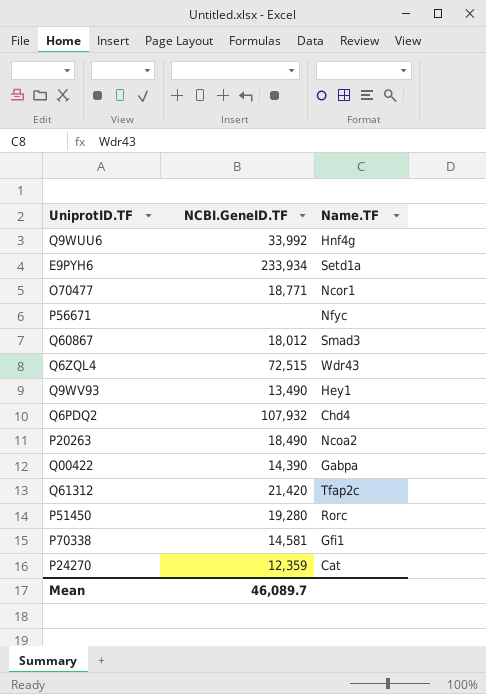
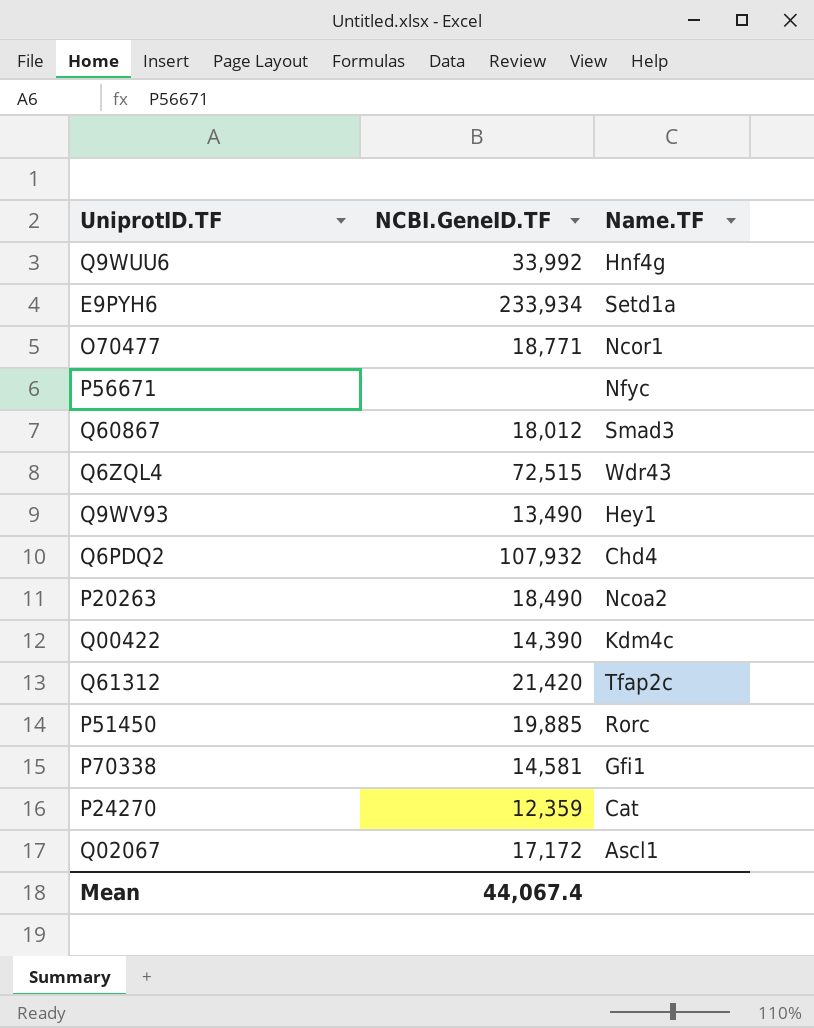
Q00422 | Name.TF: Gabpa -> Kdm4c
P51450 | NCBI.GeneID.TF: 19,280 -> 19,885
row Q02067: none -> 17,172 | Ascl1
Mean | NCBI.GeneID.TF: 46,089.7 -> 44,067.4

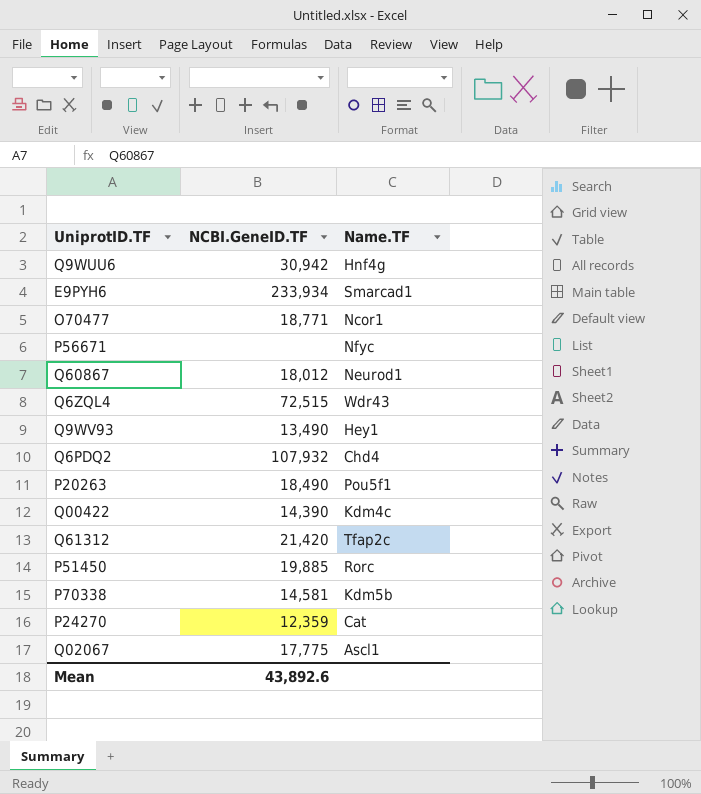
Q9WUU6 | NCBI.GeneID.TF: 33,992 -> 30,942
E9PYH6 | Name.TF: Setd1a -> Smarcad1
Q60867 | Name.TF: Smad3 -> Neurod1
P20263 | Name.TF: Ncoa2 -> Pou5f1
P70338 | Name.TF: Gfi1 -> Kdm5b
Q02067 | NCBI.GeneID.TF: 17,172 -> 17,775
Mean | NCBI.GeneID.TF: 44,067.4 -> 43,892.6

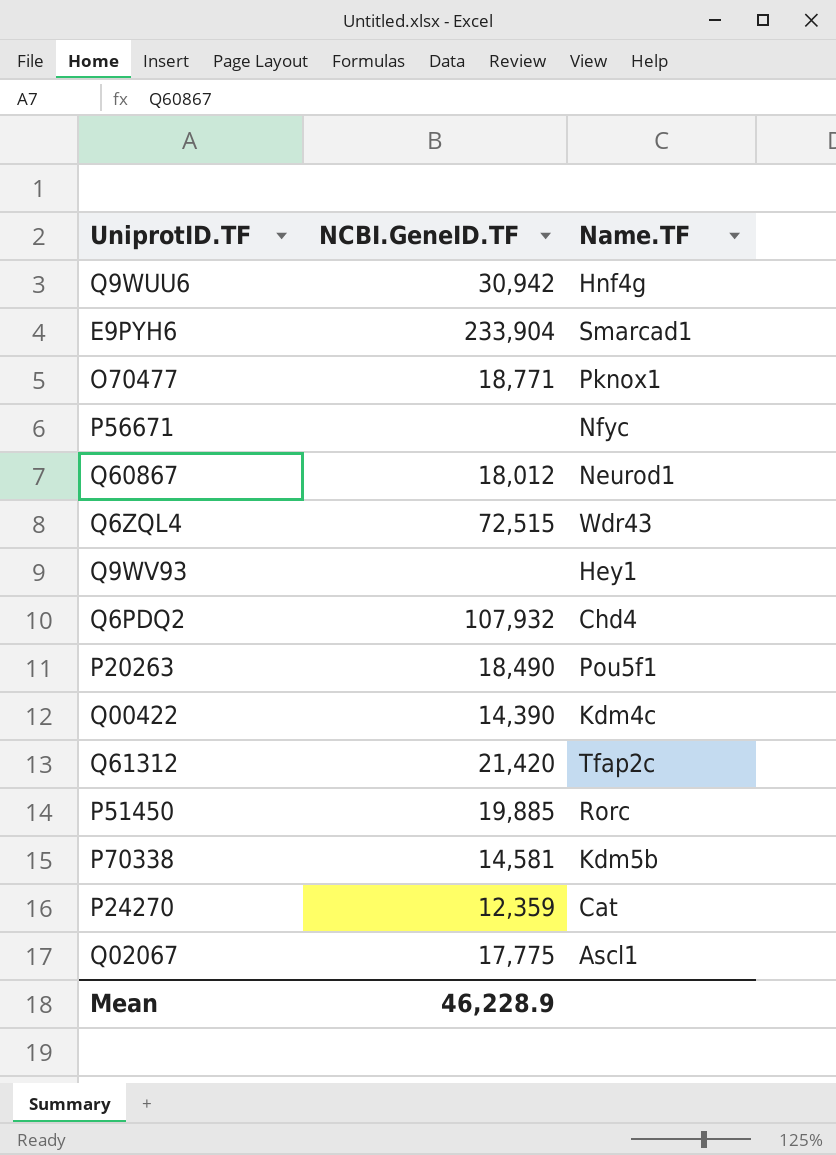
E9PYH6 | NCBI.GeneID.TF: 233,934 -> 233,904
O70477 | Name.TF: Ncor1 -> Pknox1
Q9WV93 | NCBI.GeneID.TF: 13,490 -> none
Mean | NCBI.GeneID.TF: 43,892.6 -> 46,228.9

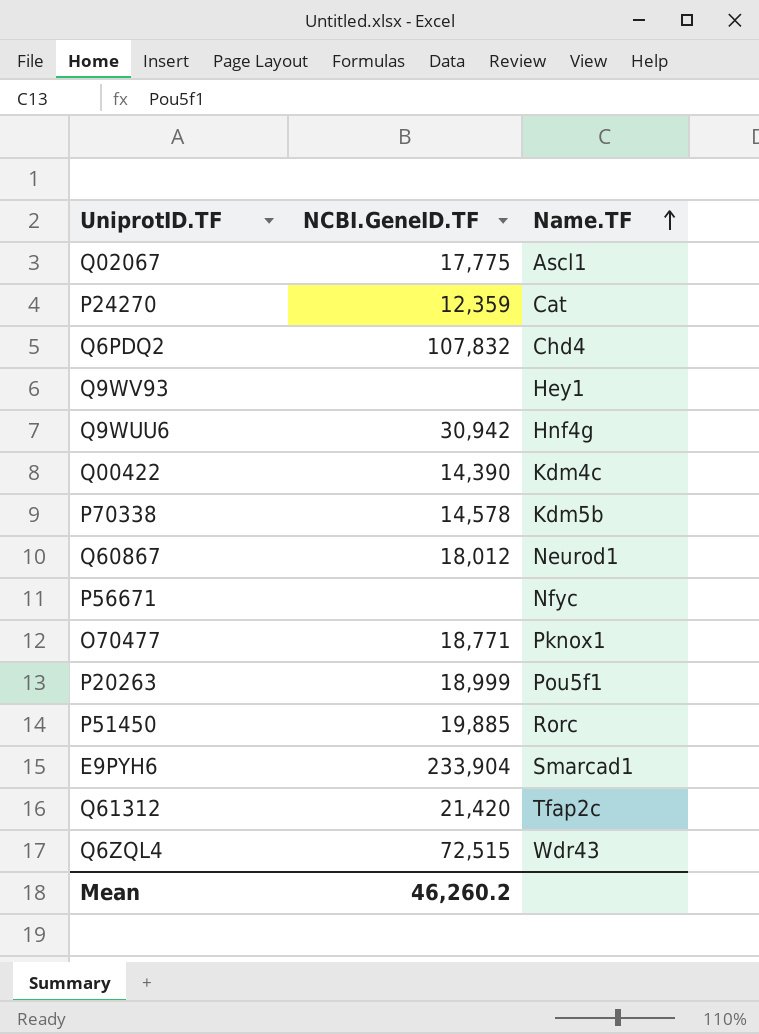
row order: none -> Name.TF ascending
Q6PDQ2 | NCBI.GeneID.TF: 107,932 -> 107,832
P70338 | NCBI.GeneID.TF: 14,581 -> 14,578
P20263 | NCBI.GeneID.TF: 18,490 -> 18,999
Mean | NCBI.GeneID.TF: 46,228.9 -> 46,260.2

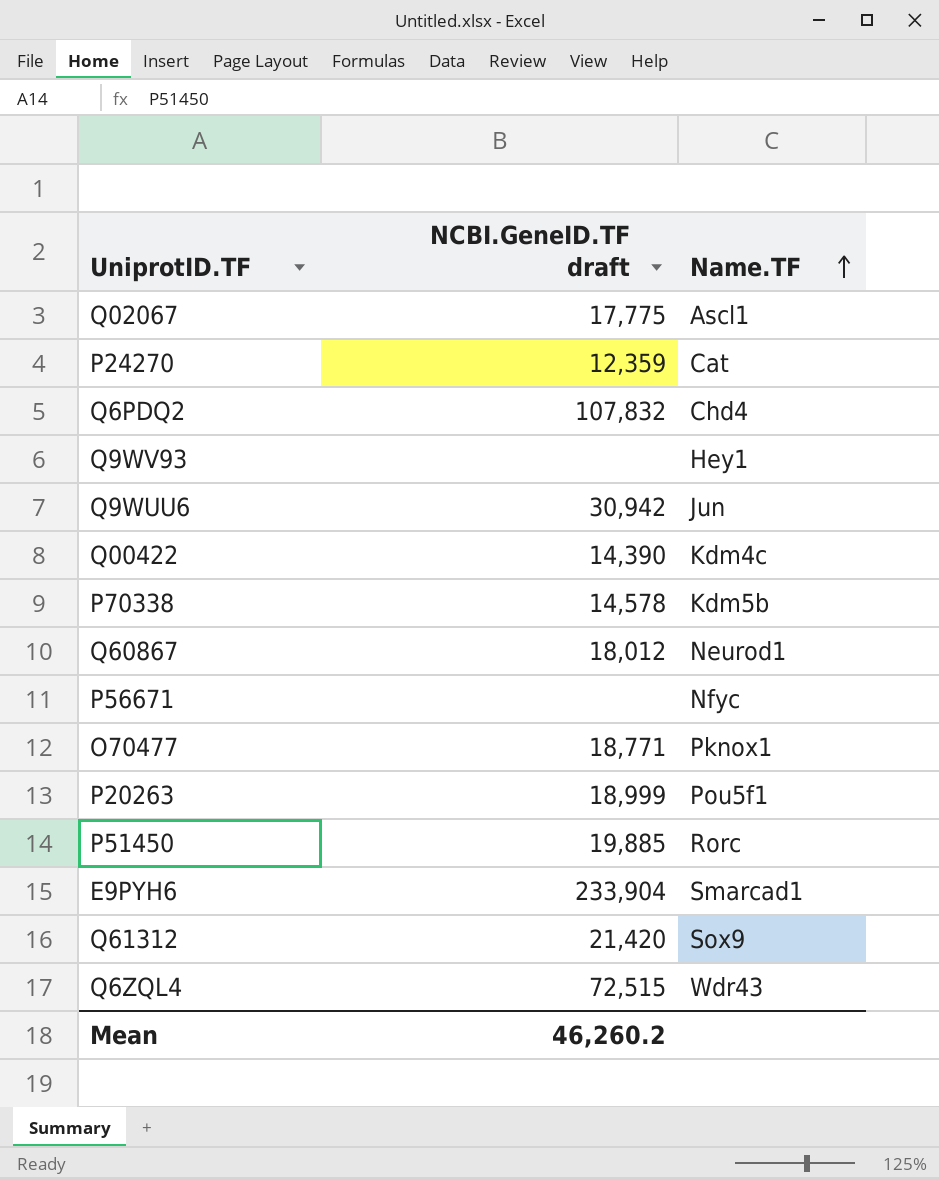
column name: NCBI.GeneID.TF -> NCBI.GeneID.TF draft
Q9WUU6 | Name.TF: Hnf4g -> Jun
Q61312 | Name.TF: Tfap2c -> Sox9

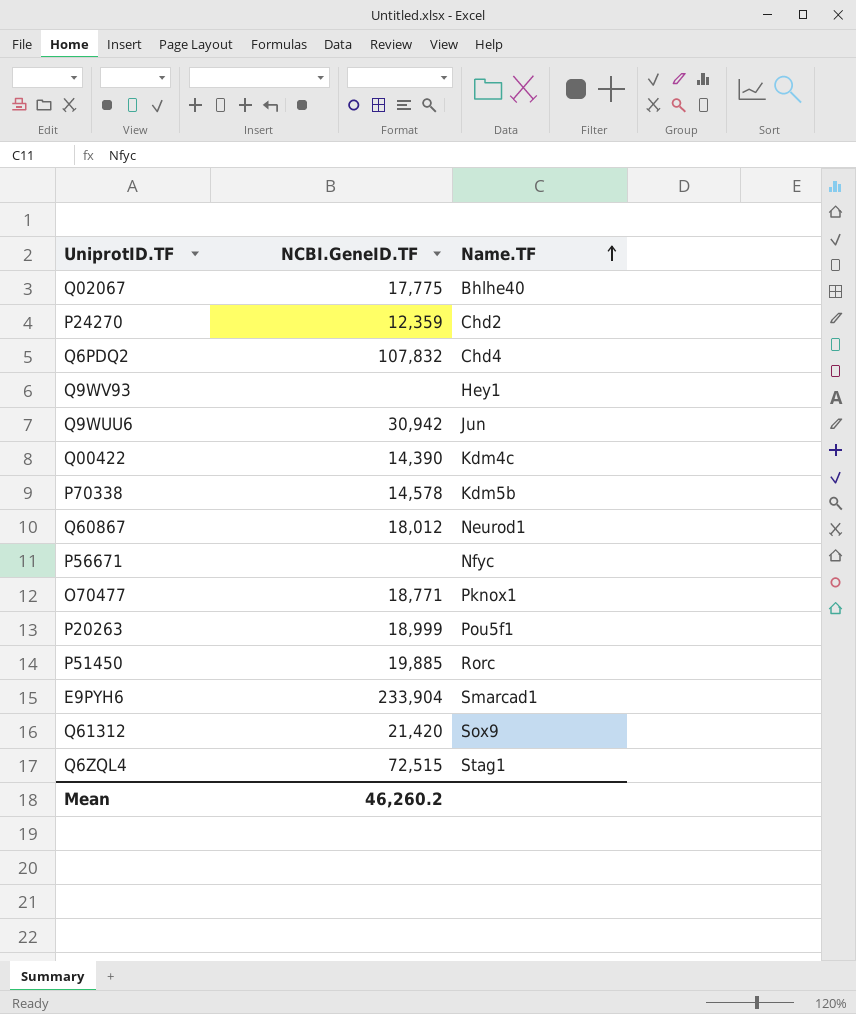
column name: NCBI.GeneID.TF draft -> NCBI.GeneID.TF
Q02067 | Name.TF: Ascl1 -> Bhlhe40
P24270 | Name.TF: Cat -> Chd2
Q6ZQL4 | Name.TF: Wdr43 -> Stag1

